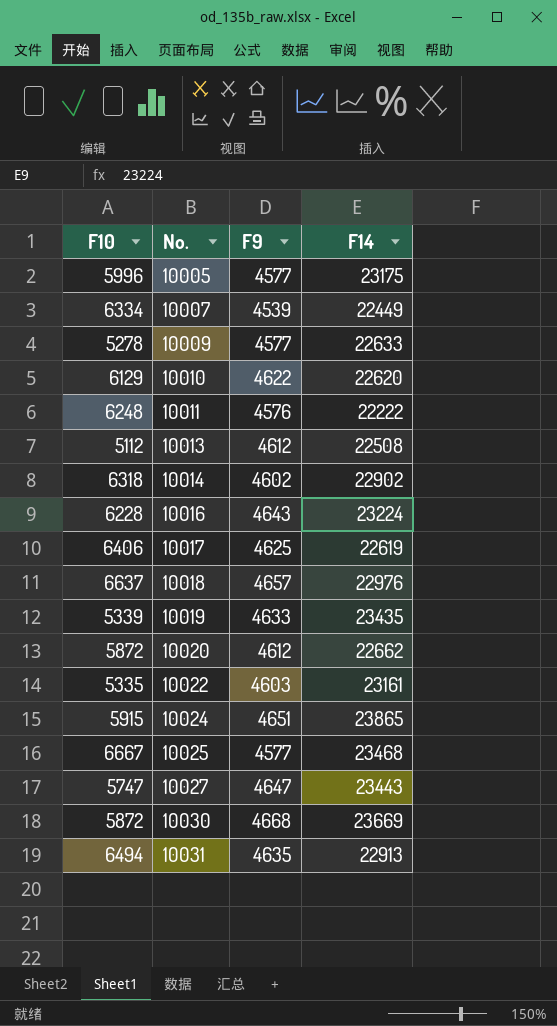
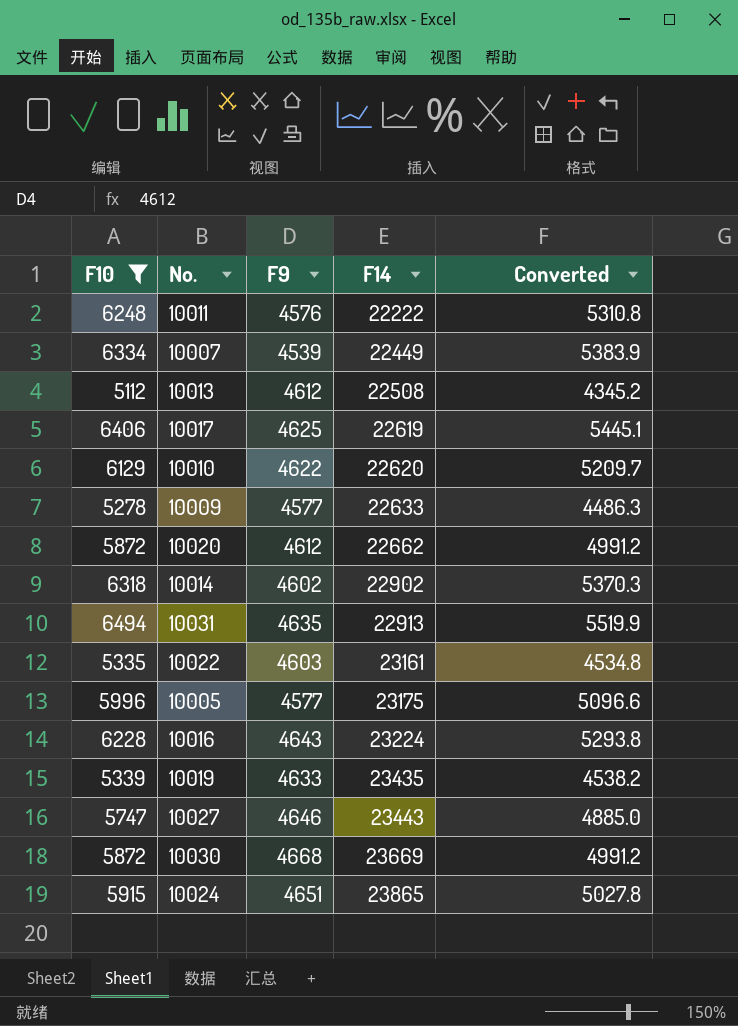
filter: none -> F10 <= 6494
row order: No. ascending -> F14 ascending
column Converted | formula: none -> [F10] * 0.85
10027 | F9: 4647 -> 4646

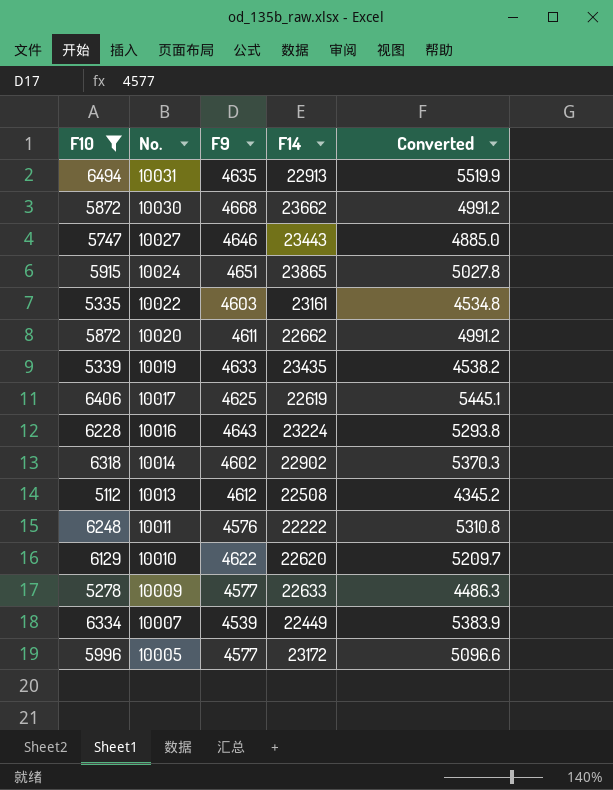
row order: F14 ascending -> No. descending
10030 | F14: 23669 -> 23662
10020 | F9: 4612 -> 4611
10005 | F14: 23175 -> 23172

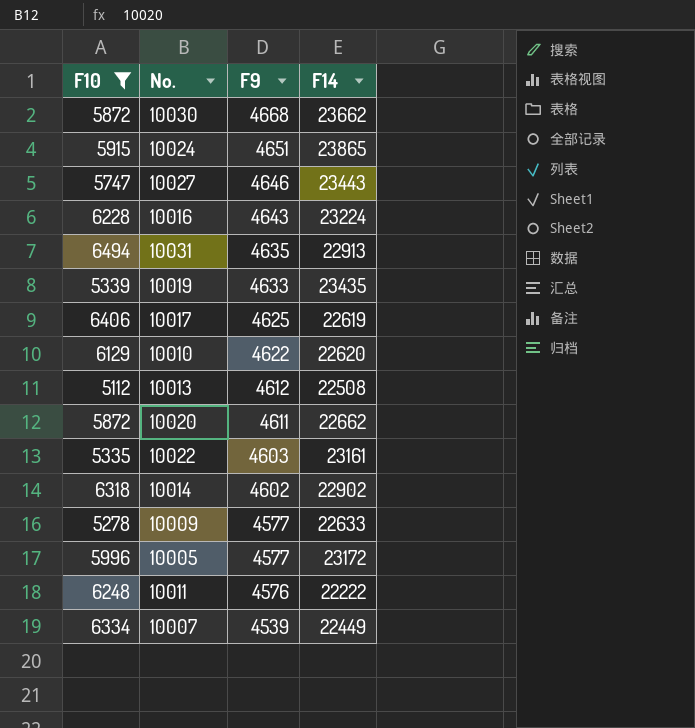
row order: No. descending -> F9 descending
column Converted | formula: [F10] * 0.85 -> none

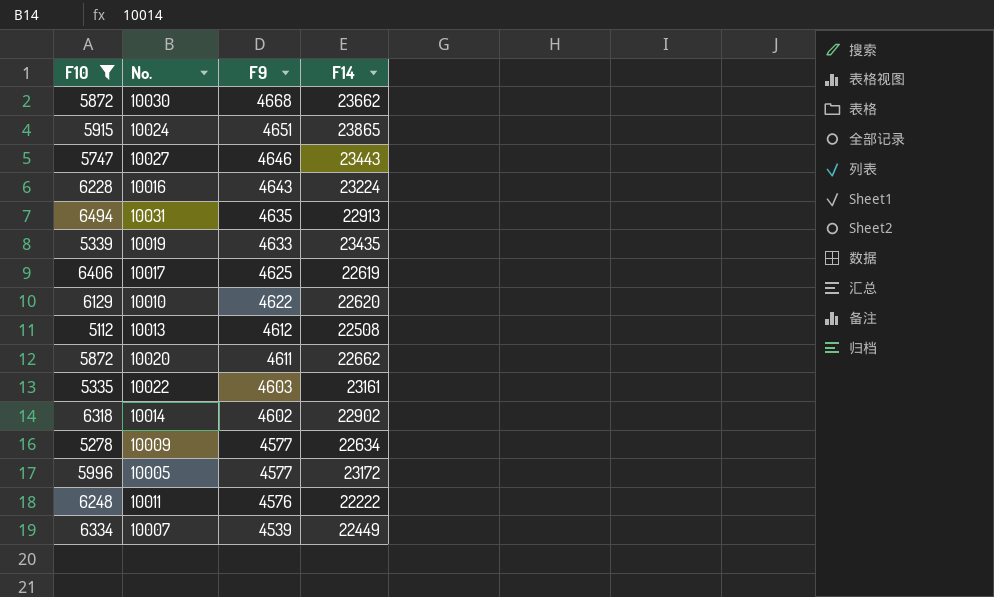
10009 | F14: 22633 -> 22634

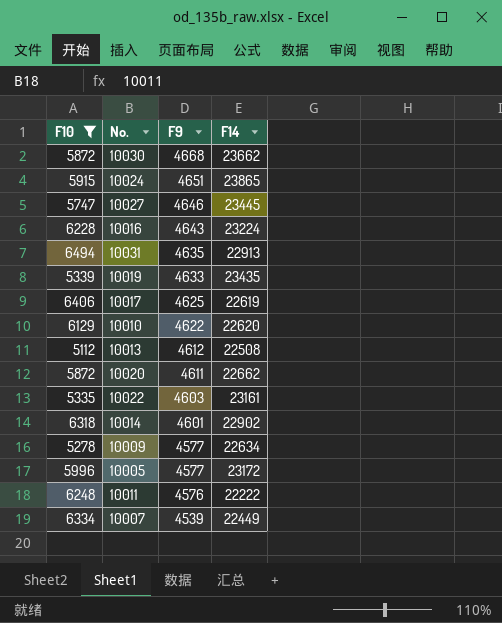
10027 | F14: 23443 -> 23445
10014 | F9: 4602 -> 4601

